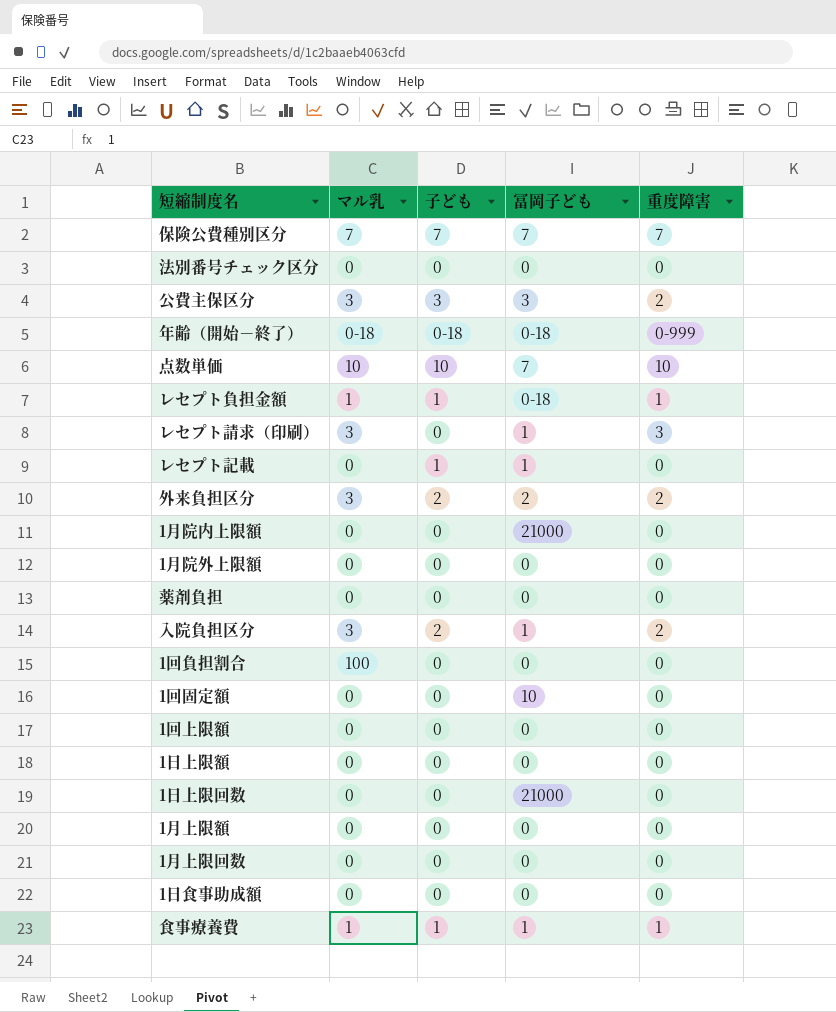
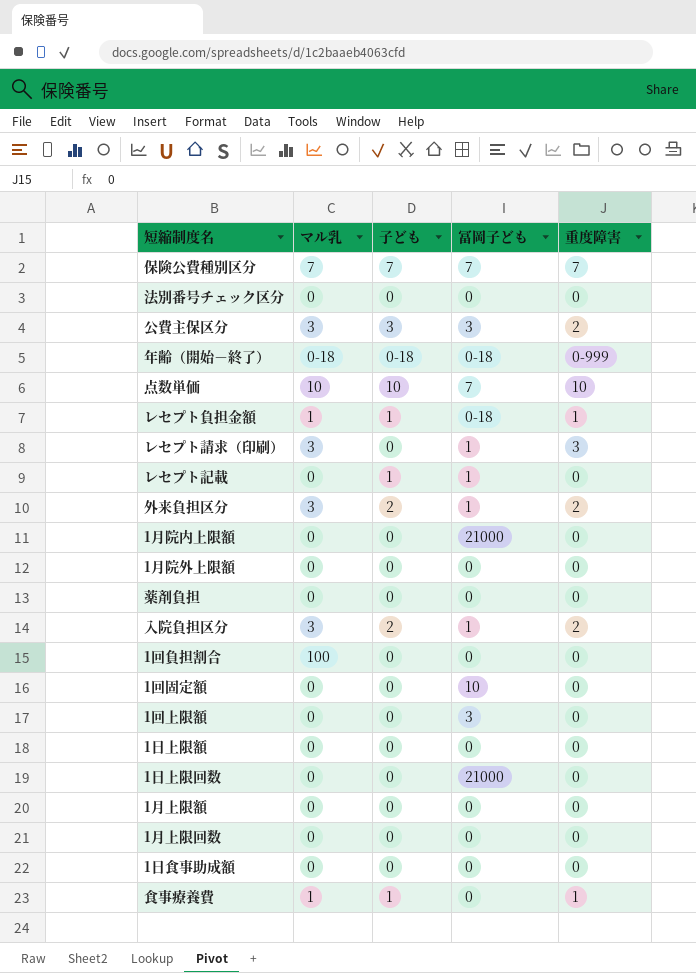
外来負担区分 | 冨岡子ども: 2 -> 1
1回上限額 | 冨岡子ども: 0 -> 3
食事療養費 | 冨岡子ども: 1 -> 0

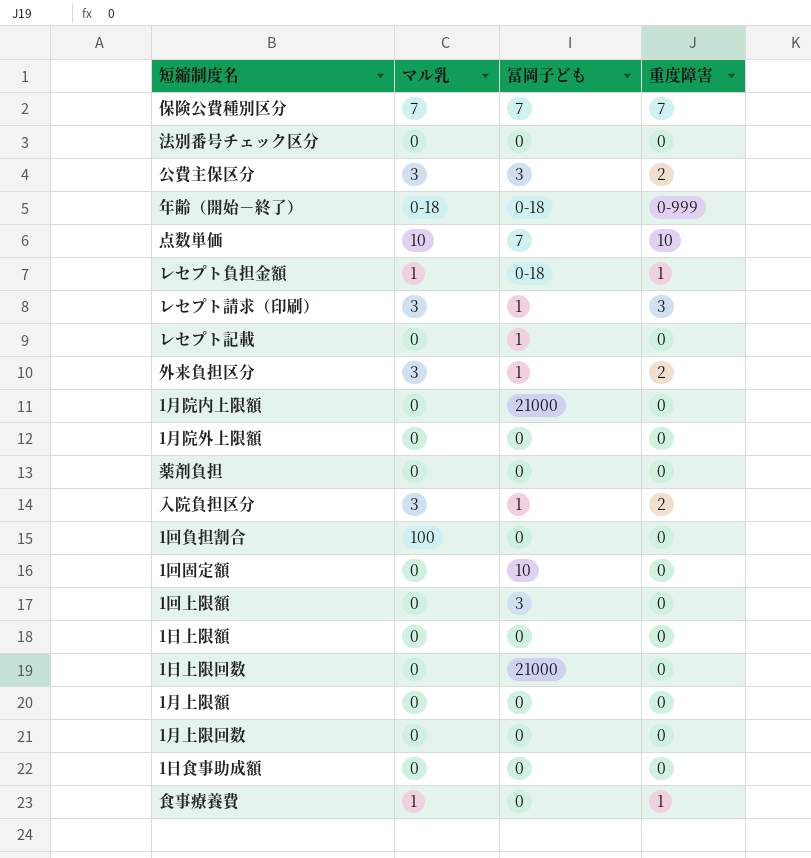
column 子ども | position: 3 -> none

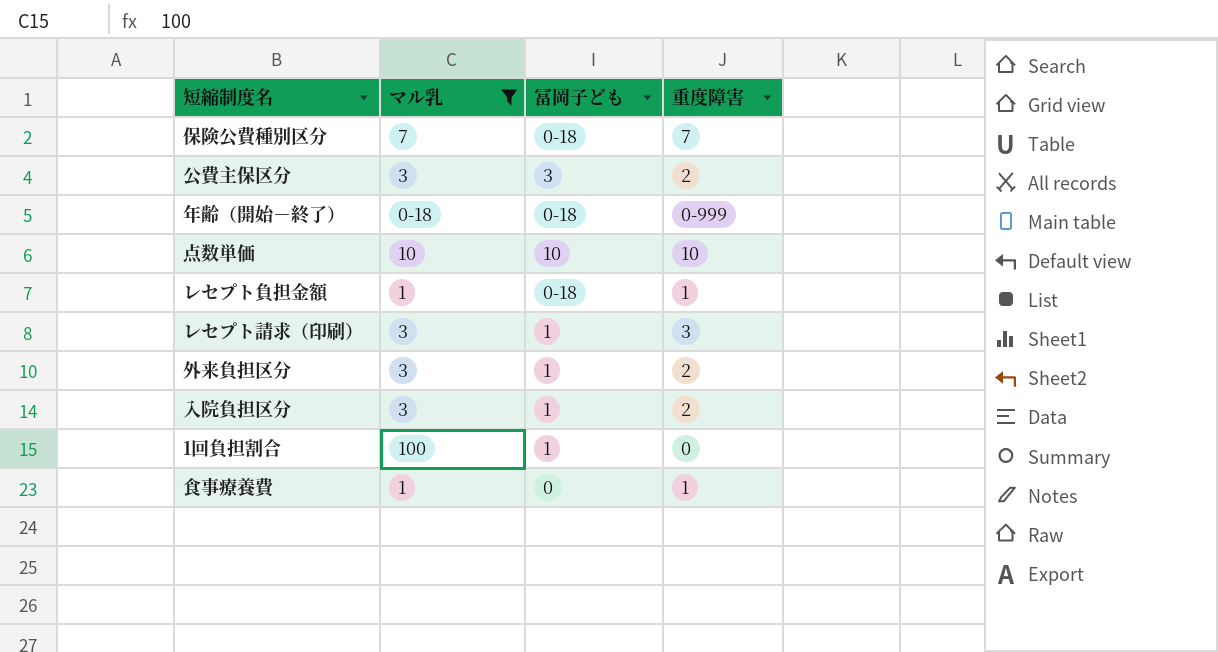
filter: none -> マル乳 != 0
保険公費種別区分 | 冨岡子ども: 7 -> 0-18
点数単価 | 冨岡子ども: 7 -> 10
1回負担割合 | 冨岡子ども: 0 -> 1

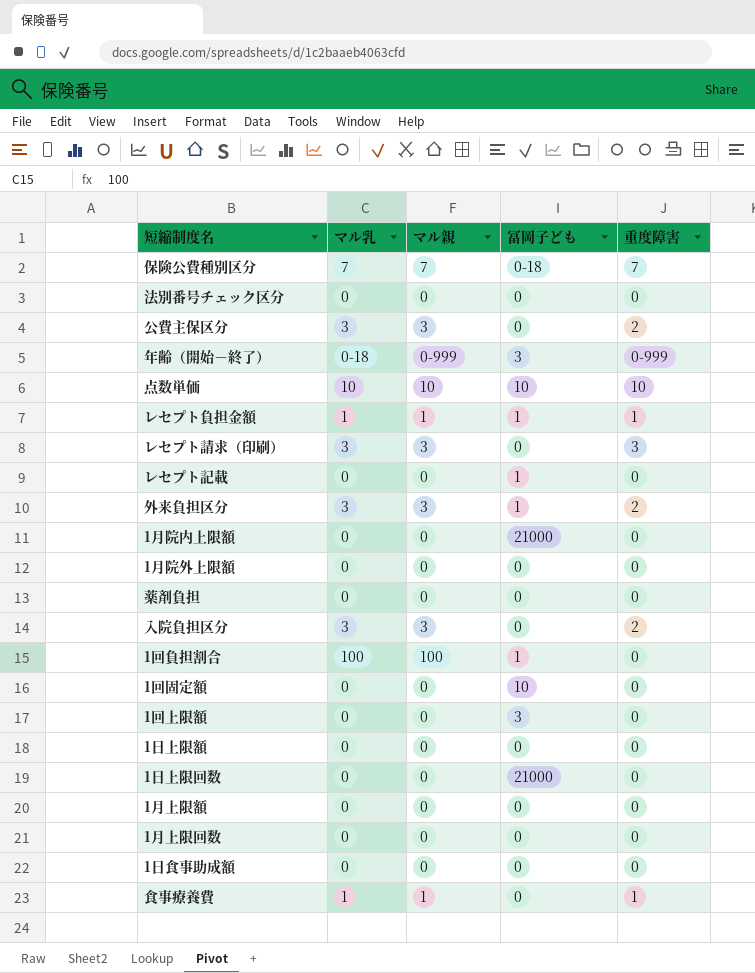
filter: マル乳 != 0 -> none
column マル親 | position: none -> 3
公費主保区分 | 冨岡子ども: 3 -> 0
年齢（開始－終了） | 冨岡子ども: 0-18 -> 3
レセプト負担金額 | 冨岡子ども: 0-18 -> 1
レセプト請求（印刷） | 冨岡子ども: 1 -> 0
入院負担区分 | 冨岡子ども: 1 -> 0

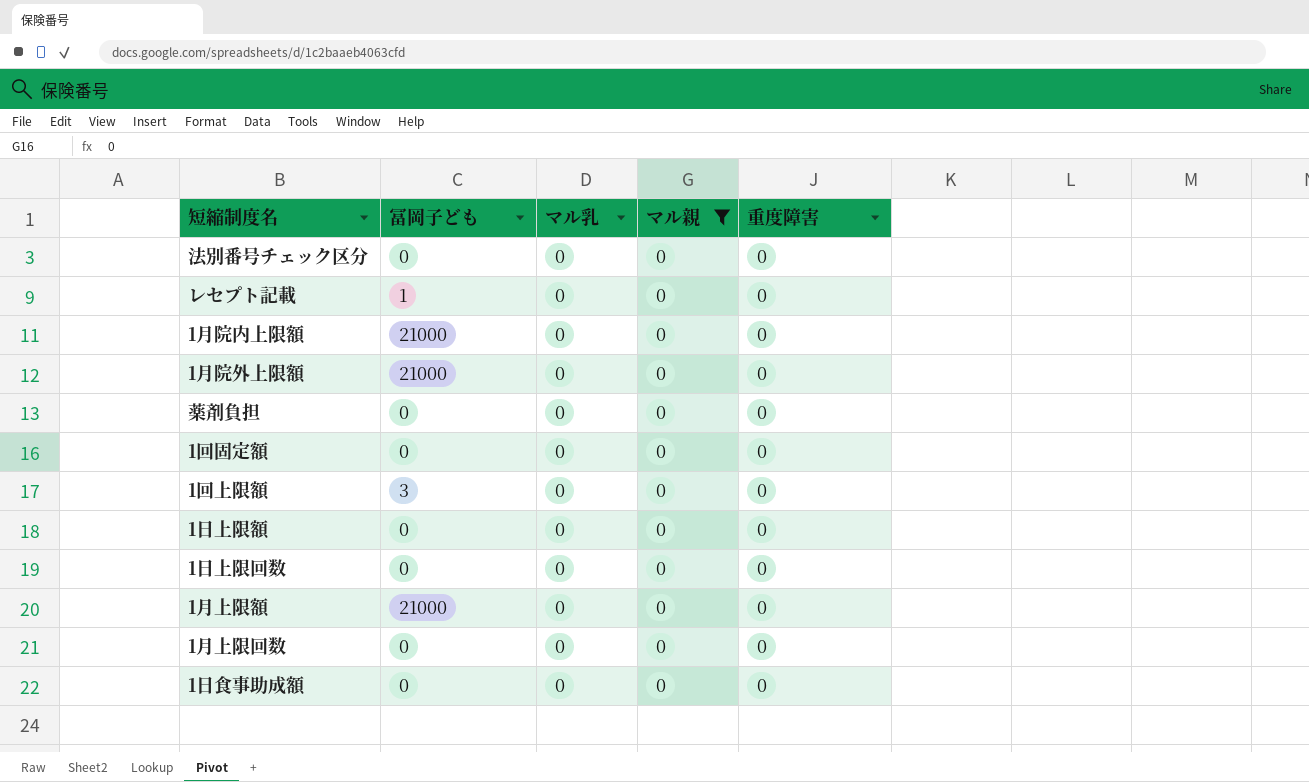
filter: none -> マル親 = 0
column 冨岡子ども | position: 4 -> 2
1月院外上限額 | 冨岡子ども: 0 -> 21000
1回固定額 | 冨岡子ども: 10 -> 0
1日上限回数 | 冨岡子ども: 21000 -> 0
1月上限額 | 冨岡子ども: 0 -> 21000

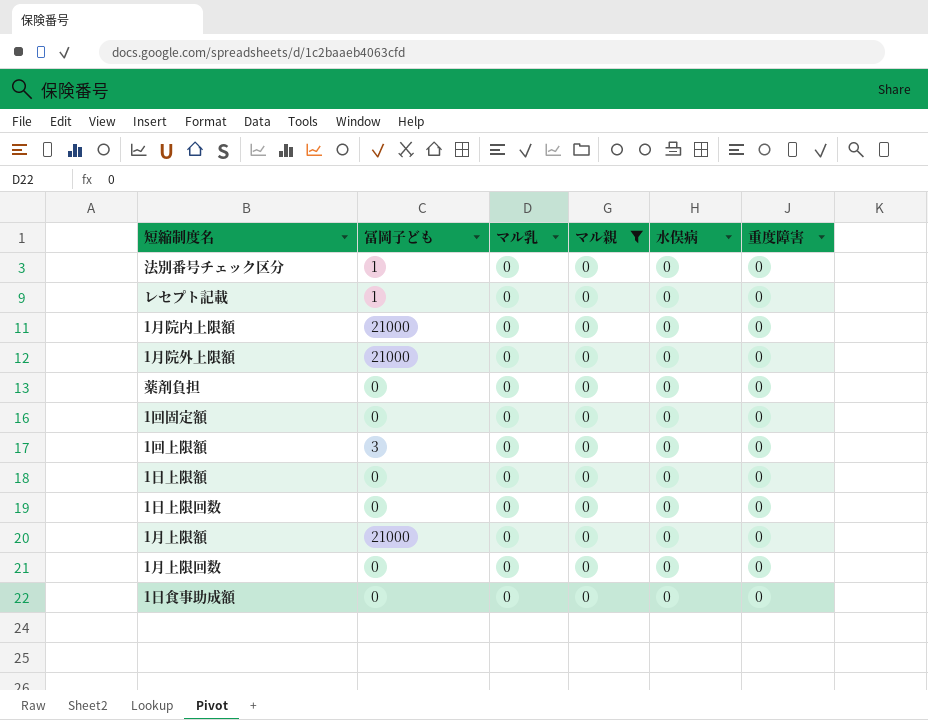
column 水俣病 | position: none -> 5
法別番号チェック区分 | 冨岡子ども: 0 -> 1

